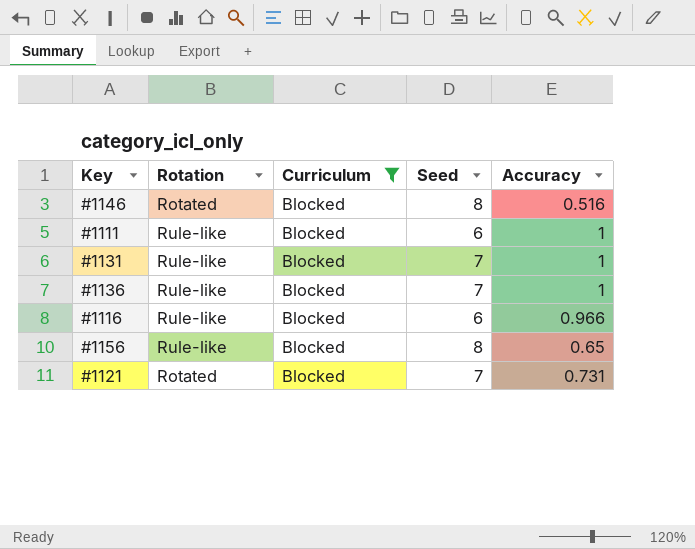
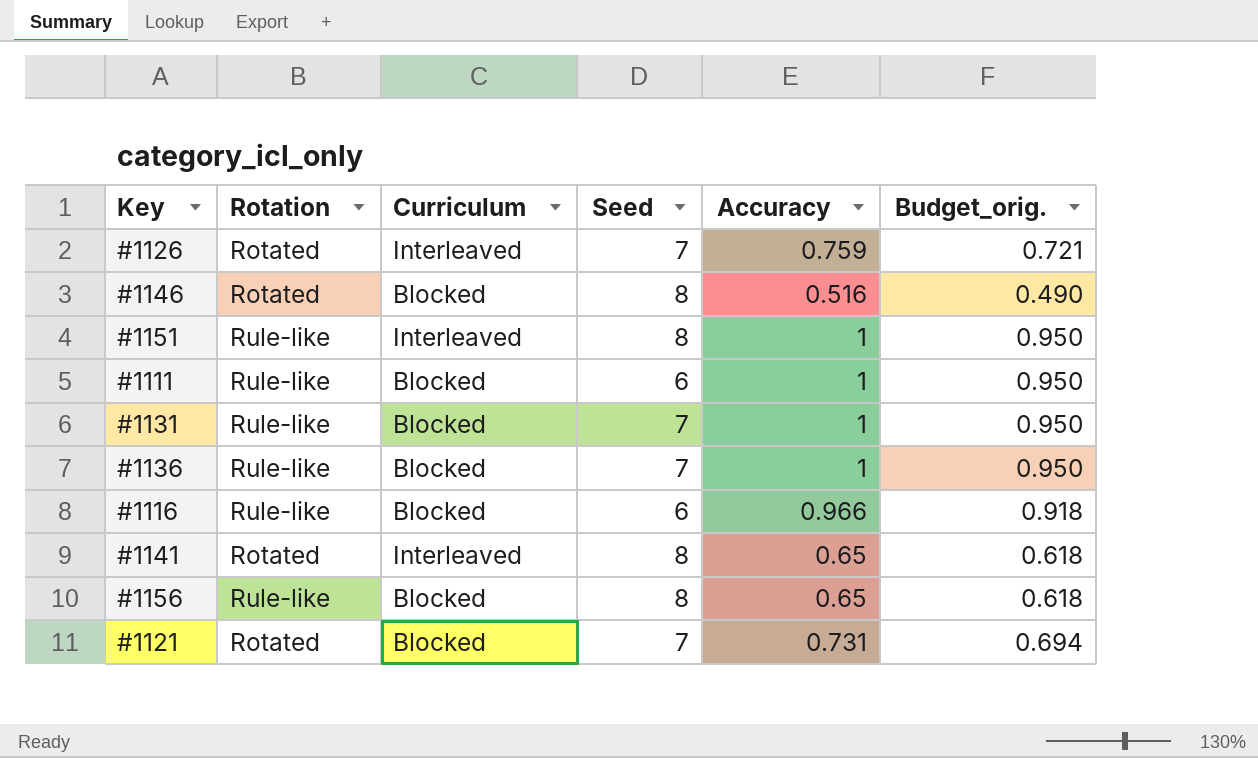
filter: Curriculum = Blocked -> none
column Budget_orig. | formula: none -> [Accuracy] * 0.95

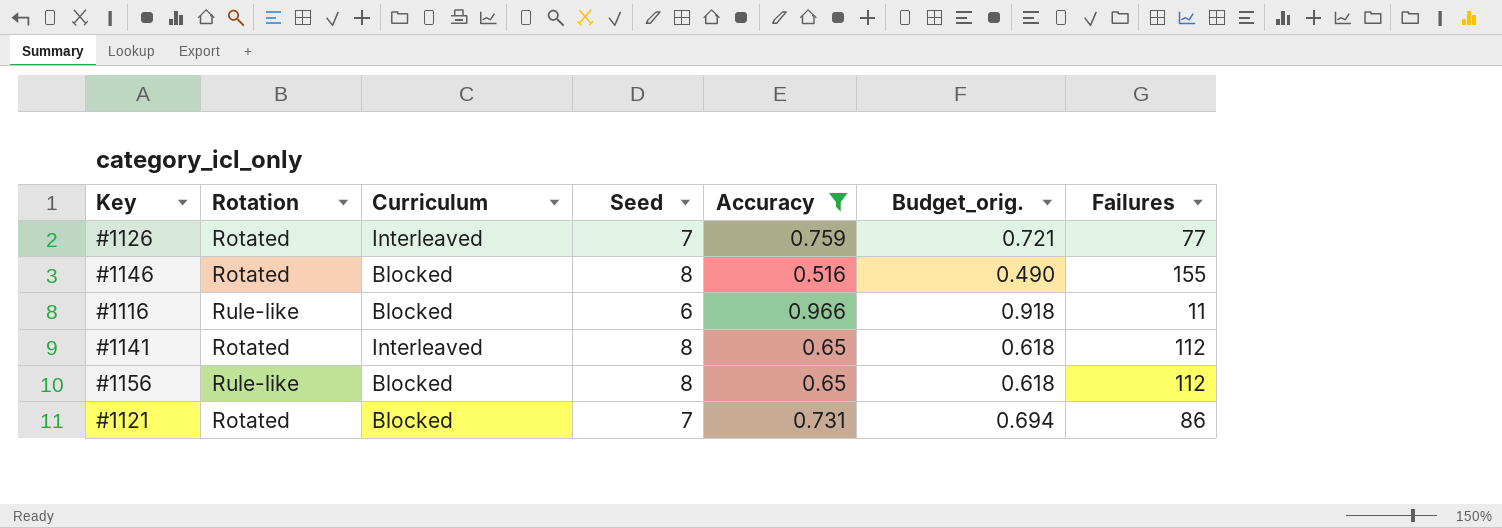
filter: none -> Accuracy != 1
column Failures | position: none -> 7

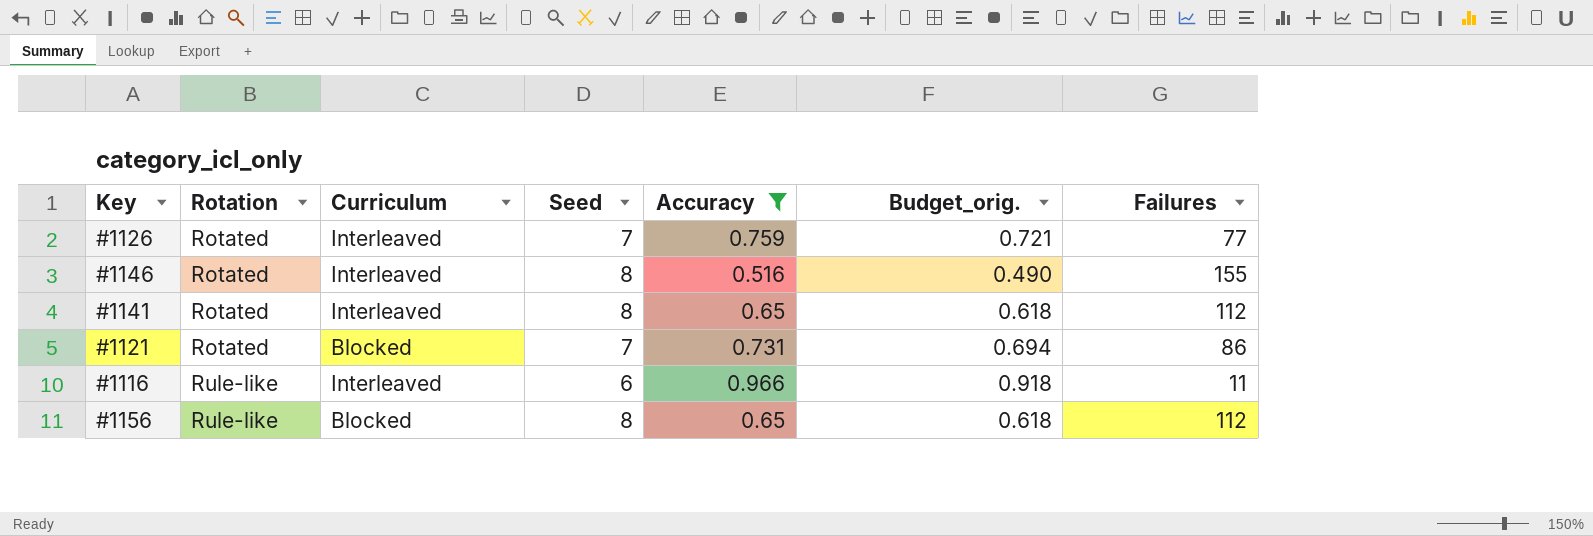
row order: none -> Rotation ascending
#1146 | Curriculum: Blocked -> Interleaved
#1116 | Curriculum: Blocked -> Interleaved

